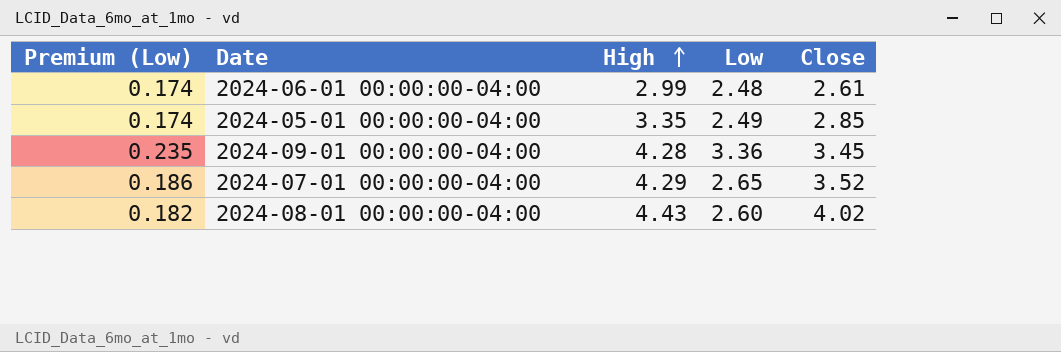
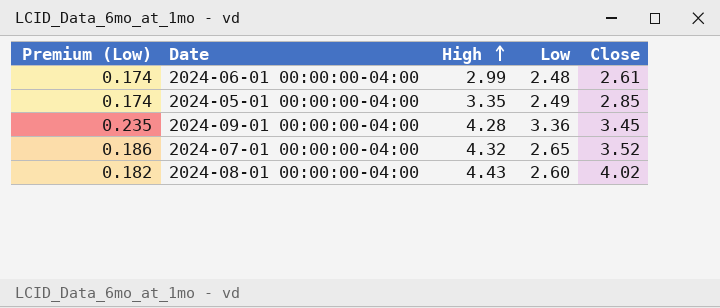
2024-07-01 00:00:00-04:00 | High: 4.29 -> 4.32

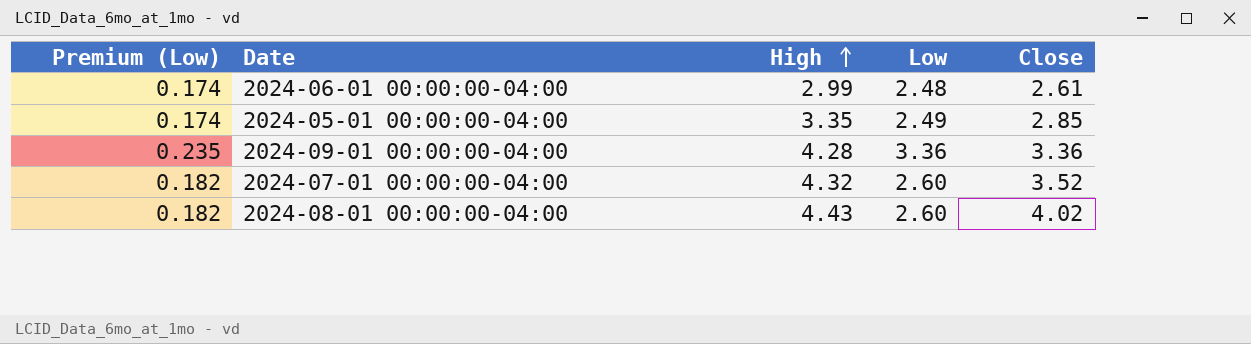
2024-09-01 00:00:00-04:00 | Close: 3.45 -> 3.36
2024-07-01 00:00:00-04:00 | Premium (Low): 0.186 -> 0.182
2024-07-01 00:00:00-04:00 | Low: 2.65 -> 2.60

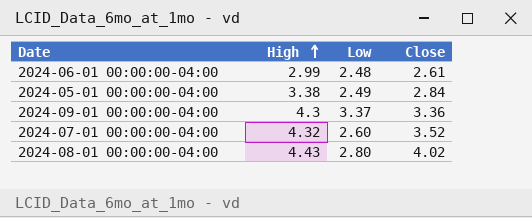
column Premium (Low) | formula: [Low] * 0.07 -> none
2024-05-01 00:00:00-04:00 | High: 3.35 -> 3.38
2024-05-01 00:00:00-04:00 | Close: 2.85 -> 2.84
2024-09-01 00:00:00-04:00 | High: 4.28 -> 4.3
2024-09-01 00:00:00-04:00 | Low: 3.36 -> 3.37
2024-08-01 00:00:00-04:00 | Low: 2.60 -> 2.80

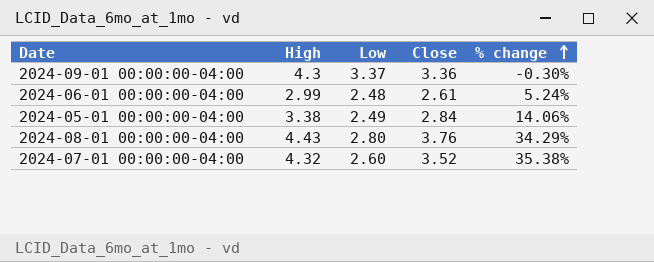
row order: High ascending -> % change ascending
column % change | formula: none -> ([Close] - [Low]) / [Low]
2024-08-01 00:00:00-04:00 | Close: 4.02 -> 3.76

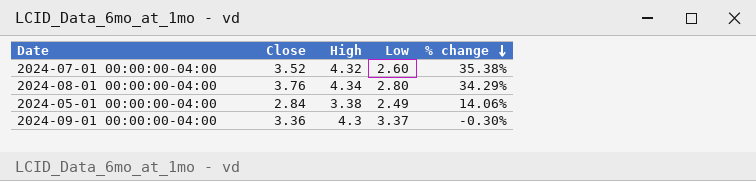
row order: % change ascending -> % change descending
column Close | position: 4 -> 2
row 2024-06-01 00:00:00-04:00: 2.99 | 2.48 | 2.61 | 5.24% -> none
2024-08-01 00:00:00-04:00 | High: 4.43 -> 4.34

